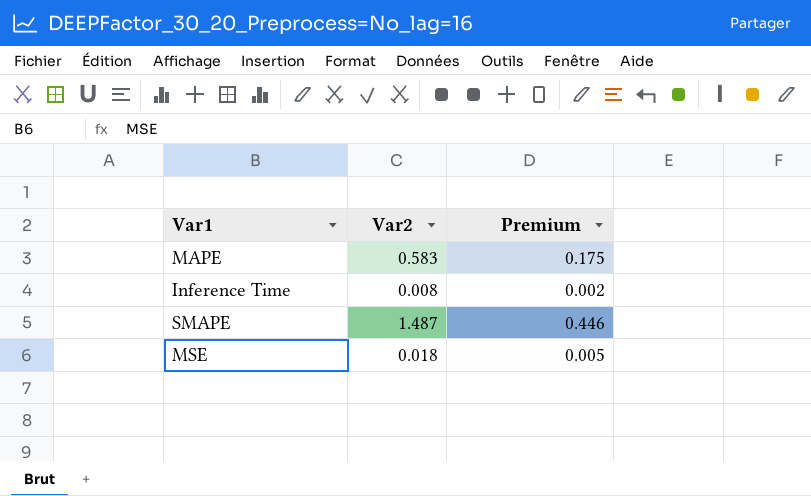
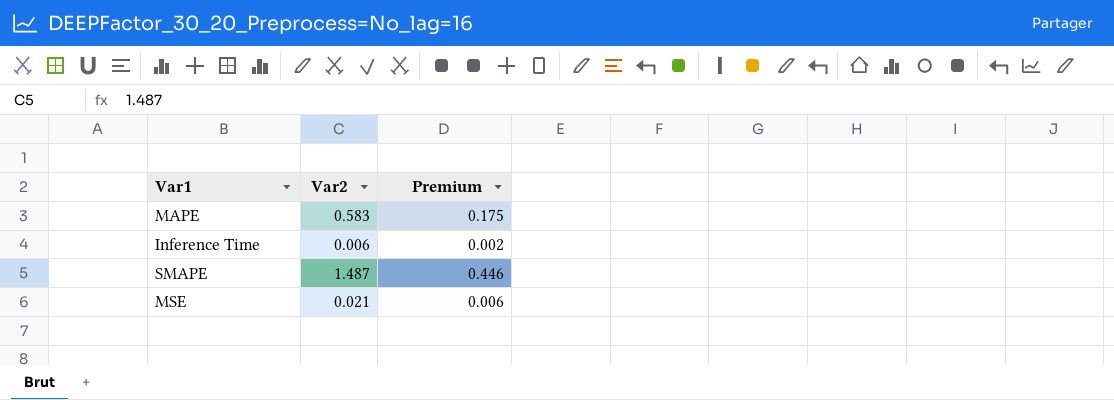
Inference Time | Var2: 0.008 -> 0.006
MSE | Var2: 0.018 -> 0.021
MSE | Premium: 0.005 -> 0.006

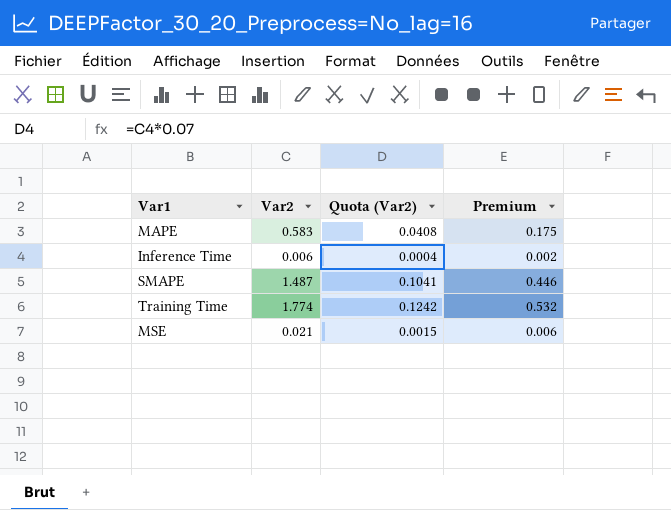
column Quota (Var2) | formula: none -> [Var2] * 0.07
row Training Time: none -> 1.774 | 0.1242 | 0.532

